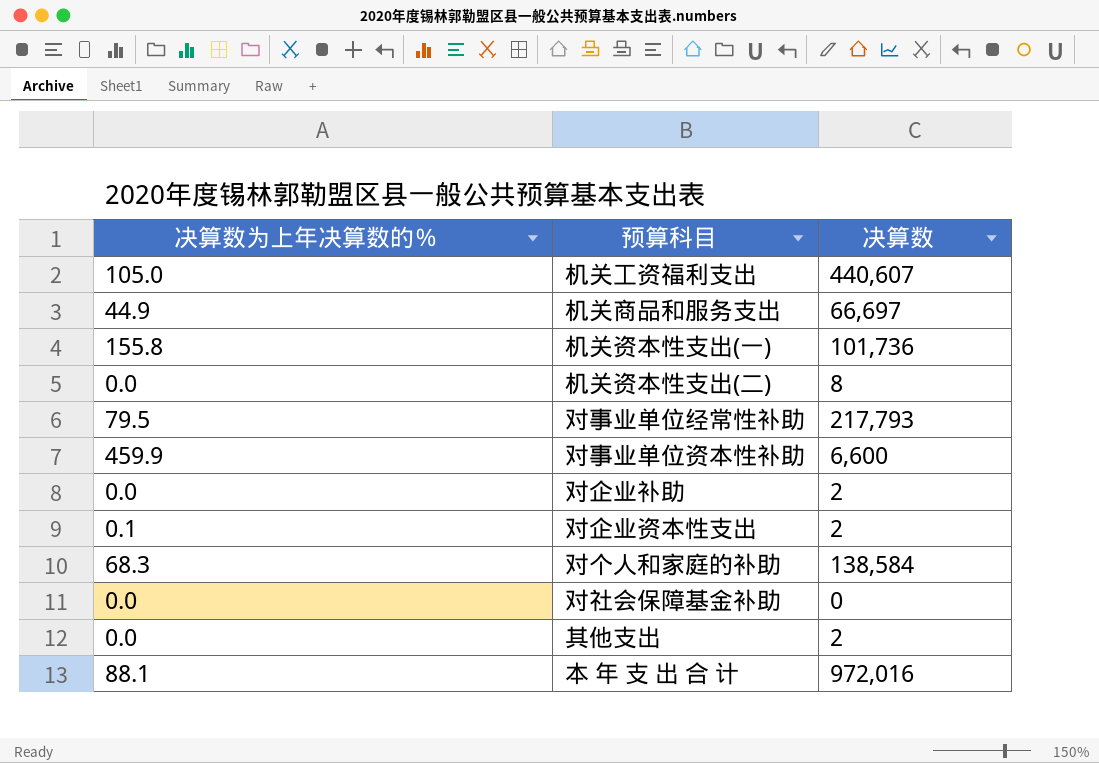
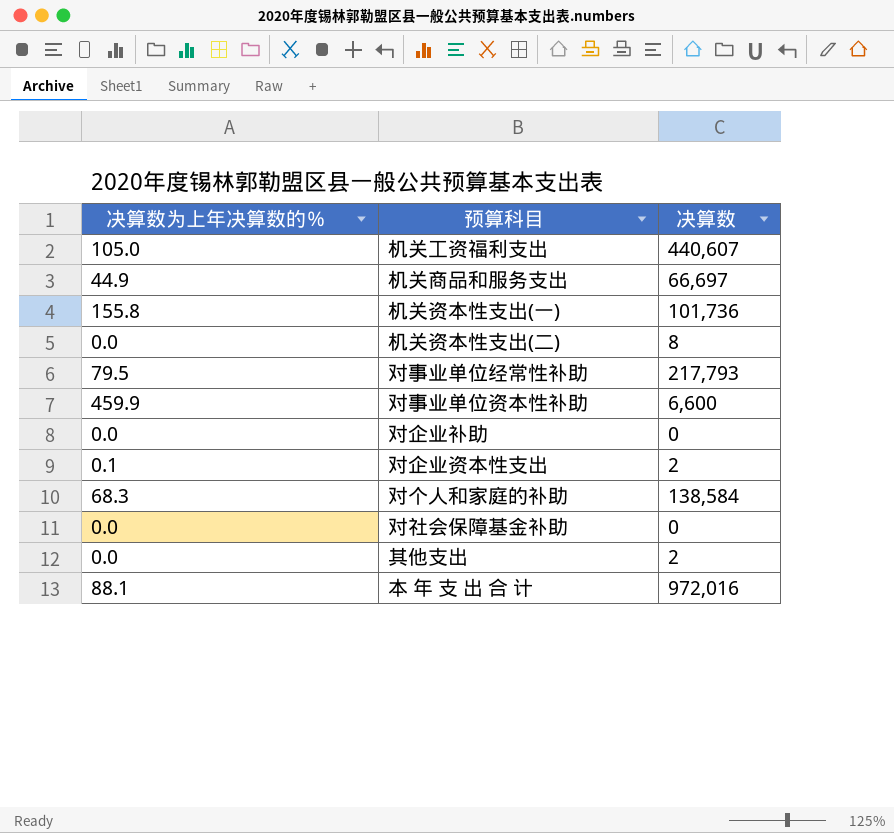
对企业补助 | 决算数: 2 -> 0

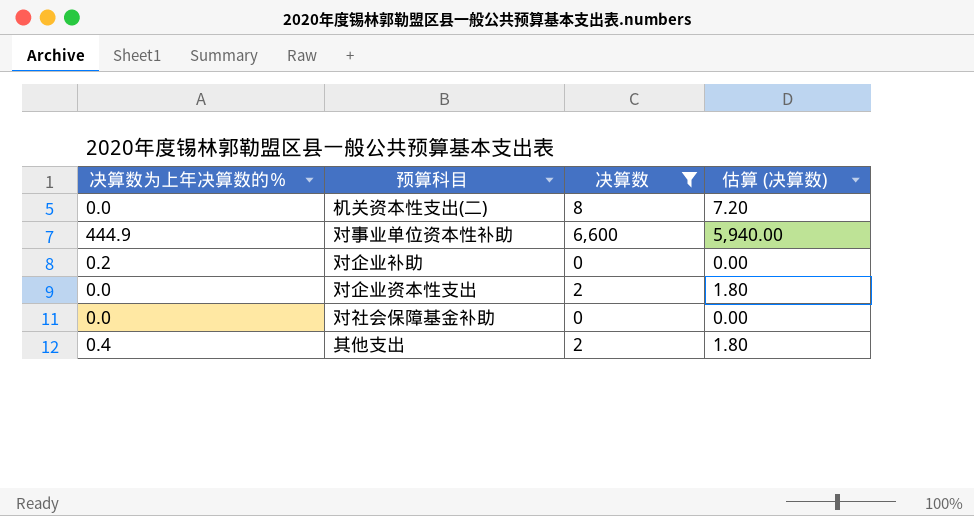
filter: none -> 决算数 <= 6,600
column 估算 (决算数) | formula: none -> [决算数] * 0.9
对事业单位资本性补助 | 决算数为上年决算数的％: 459.9 -> 444.9
对企业补助 | 决算数为上年决算数的％: 0.0 -> 0.2
对企业资本性支出 | 决算数为上年决算数的％: 0.1 -> 0.0
其他支出 | 决算数为上年决算数的％: 0.0 -> 0.4

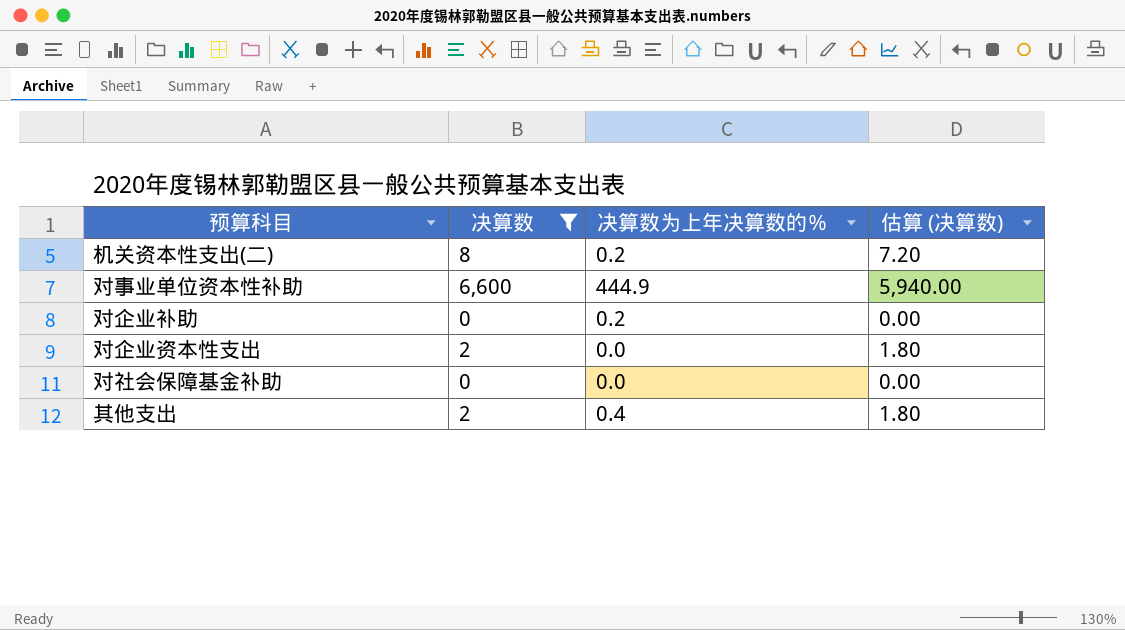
column 决算数为上年决算数的％ | position: 1 -> 3
机关资本性支出(二) | 决算数为上年决算数的％: 0.0 -> 0.2

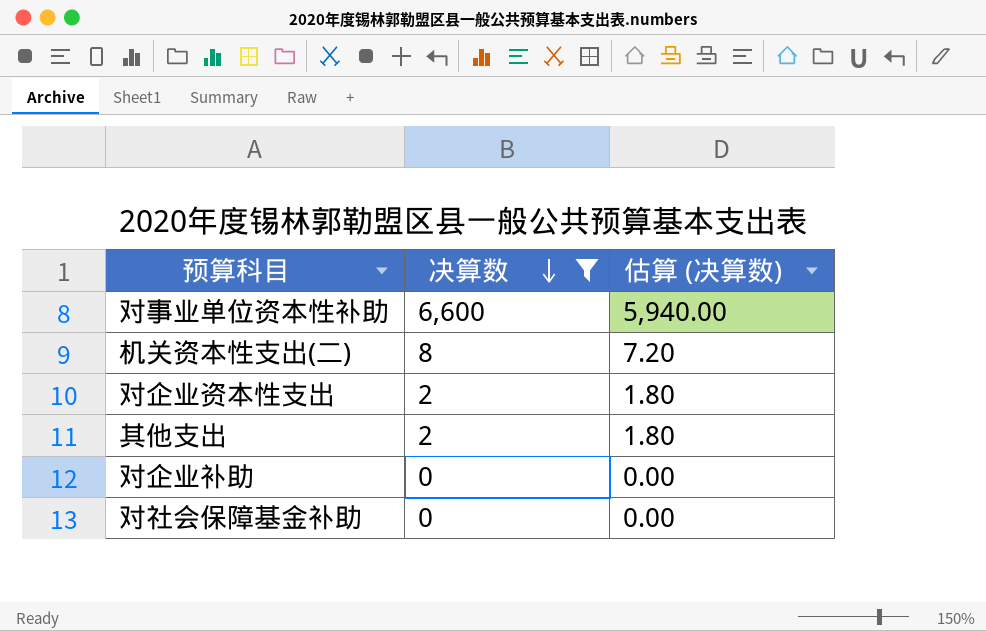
row order: none -> 决算数 descending
column 决算数为上年决算数的％ | position: 3 -> none

